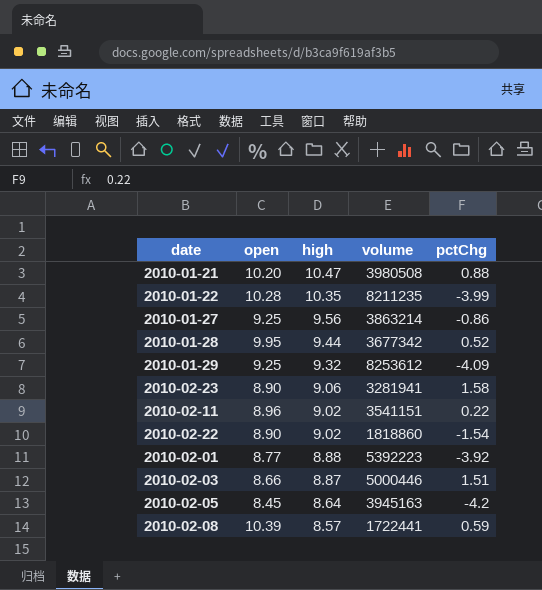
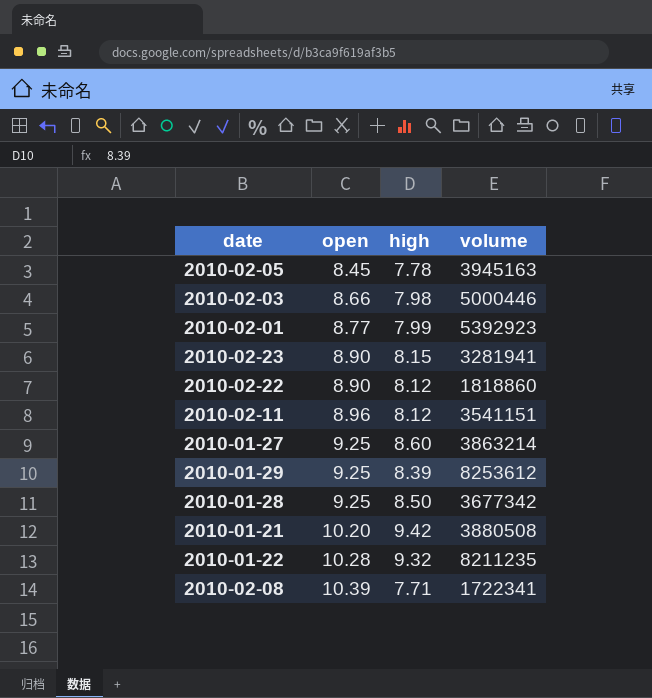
row order: high descending -> open ascending
column pctChg | position: 5 -> none
2010-02-05 | high: 8.64 -> 7.78
2010-02-03 | high: 8.87 -> 7.98
2010-02-01 | high: 8.88 -> 7.99
2010-02-01 | volume: 5392223 -> 5392923
2010-02-23 | high: 9.06 -> 8.15
2010-02-22 | high: 9.02 -> 8.12
2010-02-11 | high: 9.02 -> 8.12
2010-01-27 | high: 9.56 -> 8.60
2010-01-29 | high: 9.32 -> 8.39
2010-01-28 | open: 9.95 -> 9.25
2010-01-28 | high: 9.44 -> 8.50
2010-01-21 | high: 10.47 -> 9.42
2010-01-21 | volume: 3980508 -> 3880508
2010-01-22 | high: 10.35 -> 9.32
2010-02-08 | high: 8.57 -> 7.71
2010-02-08 | volume: 1722441 -> 1722341

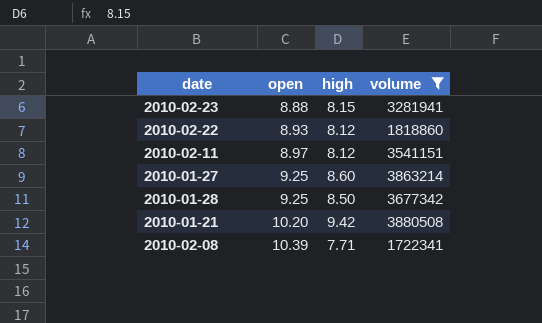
filter: none -> volume <= 3880508
2010-02-23 | open: 8.90 -> 8.88
2010-02-22 | open: 8.90 -> 8.93
2010-02-11 | open: 8.96 -> 8.97

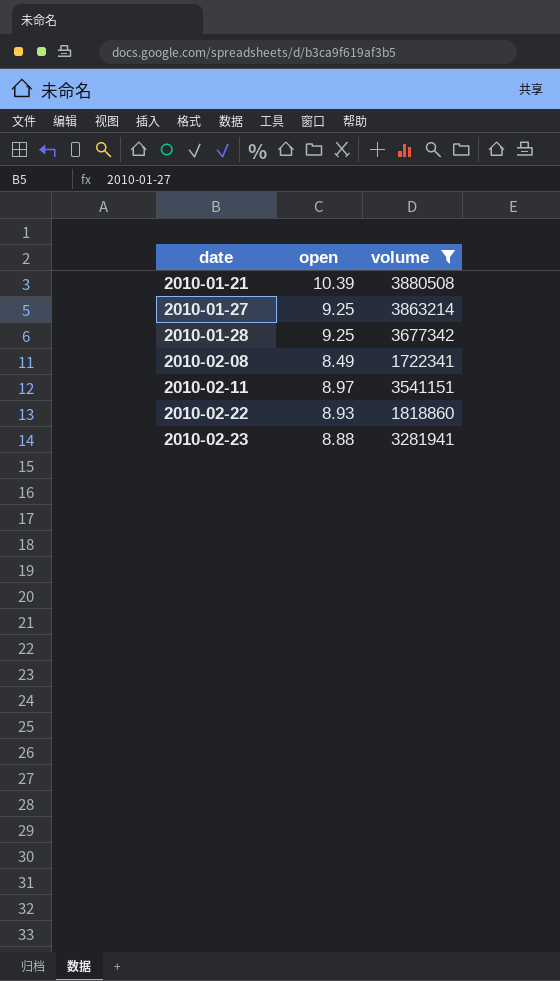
row order: open ascending -> date ascending
column high | position: 3 -> none
2010-01-21 | open: 10.20 -> 10.39
2010-02-08 | open: 10.39 -> 8.49

